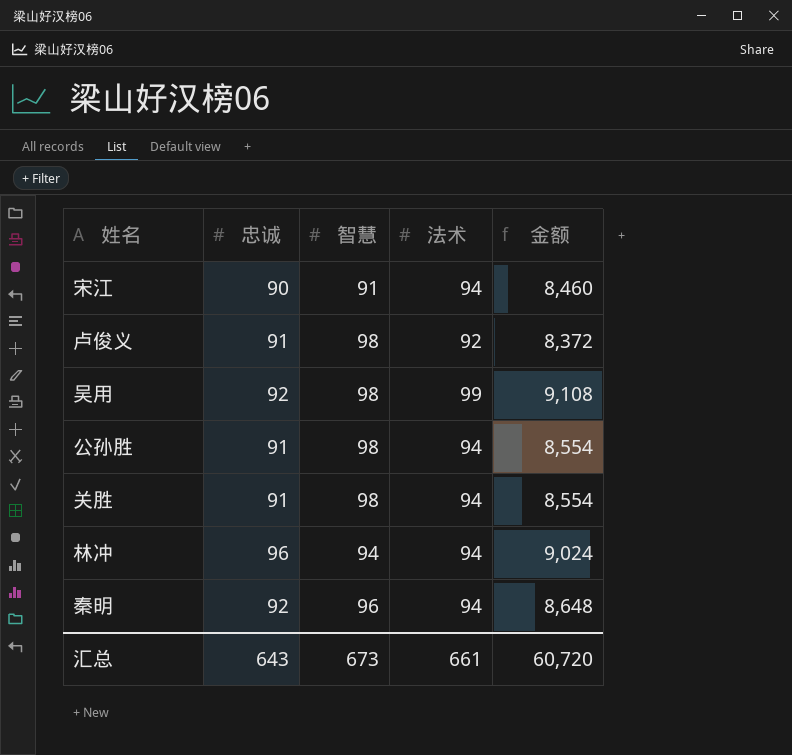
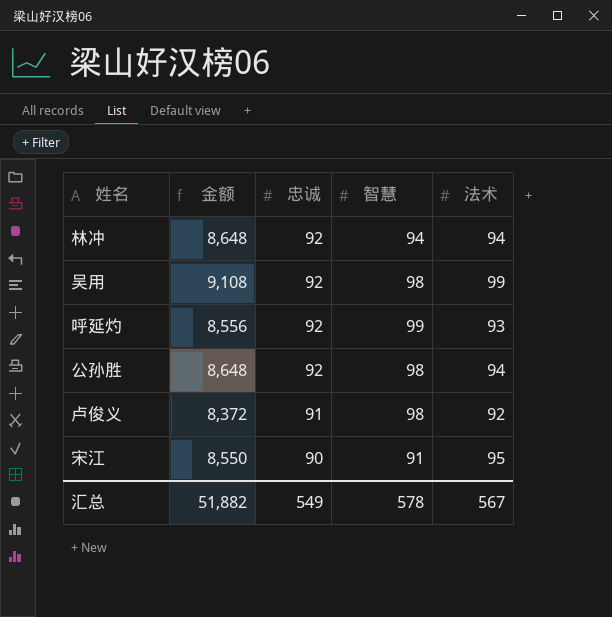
row order: none -> 忠诚 descending
column 金额 | position: 5 -> 2
row 关胜: 91 | 98 | 94 | 8,554 -> none
row 秦明: 92 | 96 | 94 | 8,648 -> none
林冲 | 金额: 9,024 -> 8,648
林冲 | 忠诚: 96 -> 92
row 呼延灼: none -> 8,556 | 92 | 99 | 93
公孙胜 | 金额: 8,554 -> 8,648
公孙胜 | 忠诚: 91 -> 92
宋江 | 金额: 8,460 -> 8,550
宋江 | 法术: 94 -> 95
汇总 | 金额: 60,720 -> 51,882
汇总 | 忠诚: 643 -> 549
汇总 | 智慧: 673 -> 578
汇总 | 法术: 661 -> 567

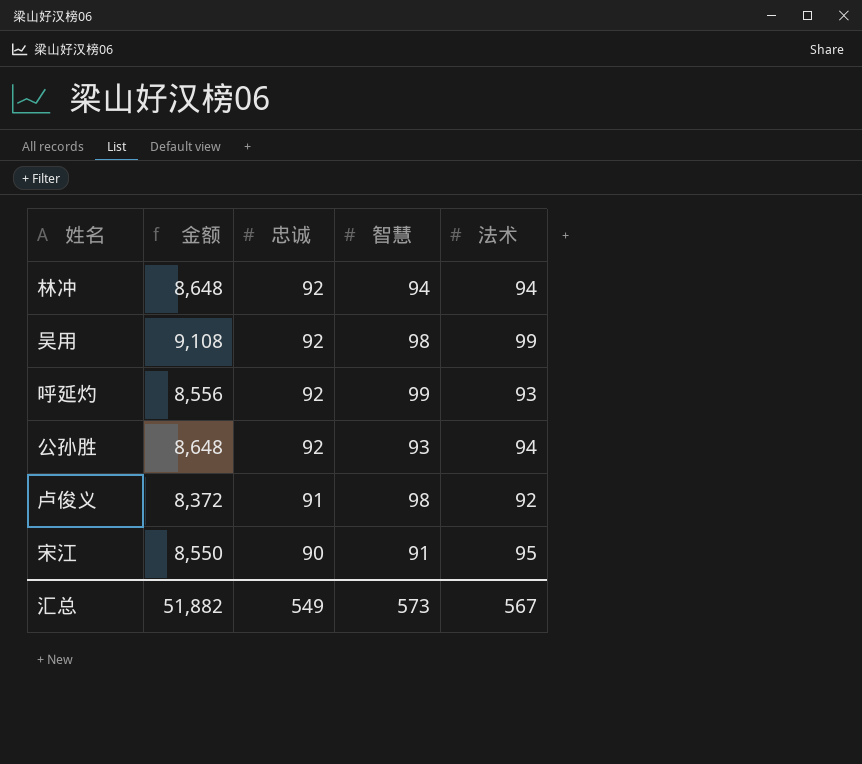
公孙胜 | 智慧: 98 -> 93
汇总 | 智慧: 578 -> 573

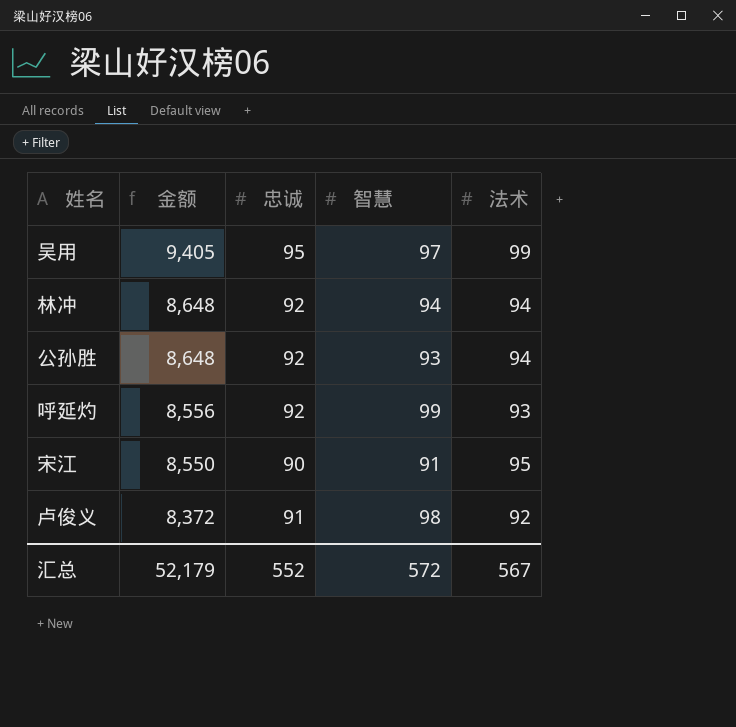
row order: 忠诚 descending -> 金额 descending
吴用 | 金额: 9,108 -> 9,405
吴用 | 忠诚: 92 -> 95
吴用 | 智慧: 98 -> 97
汇总 | 金额: 51,882 -> 52,179
汇总 | 忠诚: 549 -> 552
汇总 | 智慧: 573 -> 572

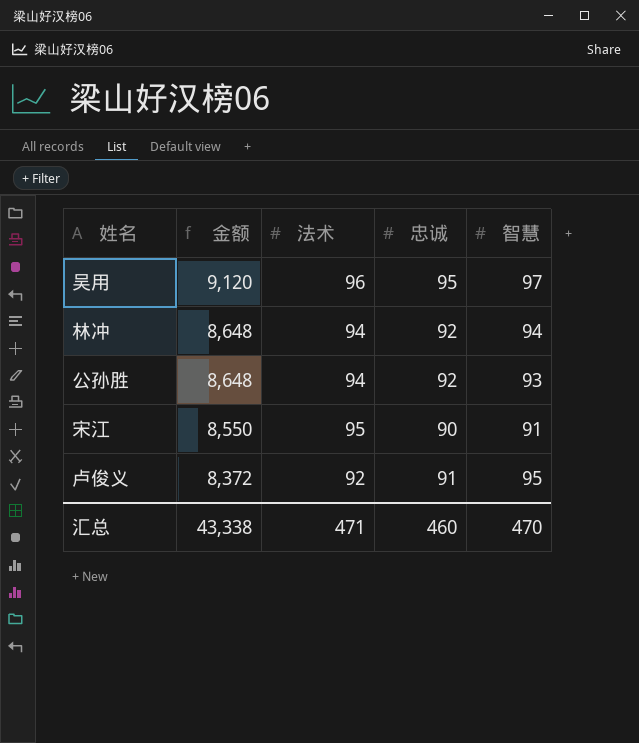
column 法术 | position: 5 -> 3
row 呼延灼: 8,556 | 92 | 99 | 93 -> none
吴用 | 金额: 9,405 -> 9,120
吴用 | 法术: 99 -> 96
卢俊义 | 智慧: 98 -> 95
汇总 | 金额: 52,179 -> 43,338
汇总 | 法术: 567 -> 471
汇总 | 忠诚: 552 -> 460
汇总 | 智慧: 572 -> 470

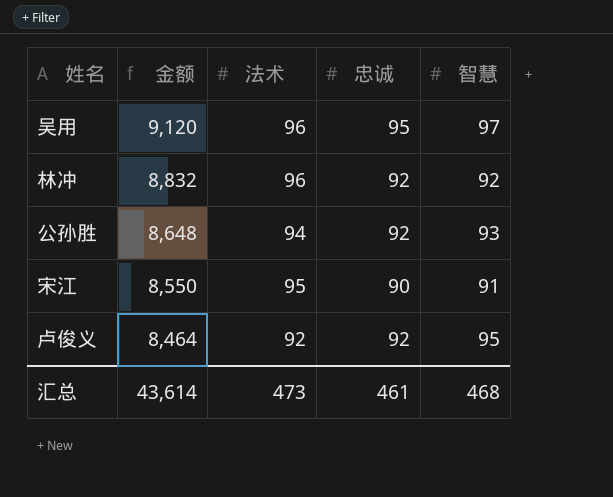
林冲 | 金额: 8,648 -> 8,832
林冲 | 法术: 94 -> 96
林冲 | 智慧: 94 -> 92
卢俊义 | 金额: 8,372 -> 8,464
卢俊义 | 忠诚: 91 -> 92
汇总 | 金额: 43,338 -> 43,614
汇总 | 法术: 471 -> 473
汇总 | 忠诚: 460 -> 461
汇总 | 智慧: 470 -> 468

